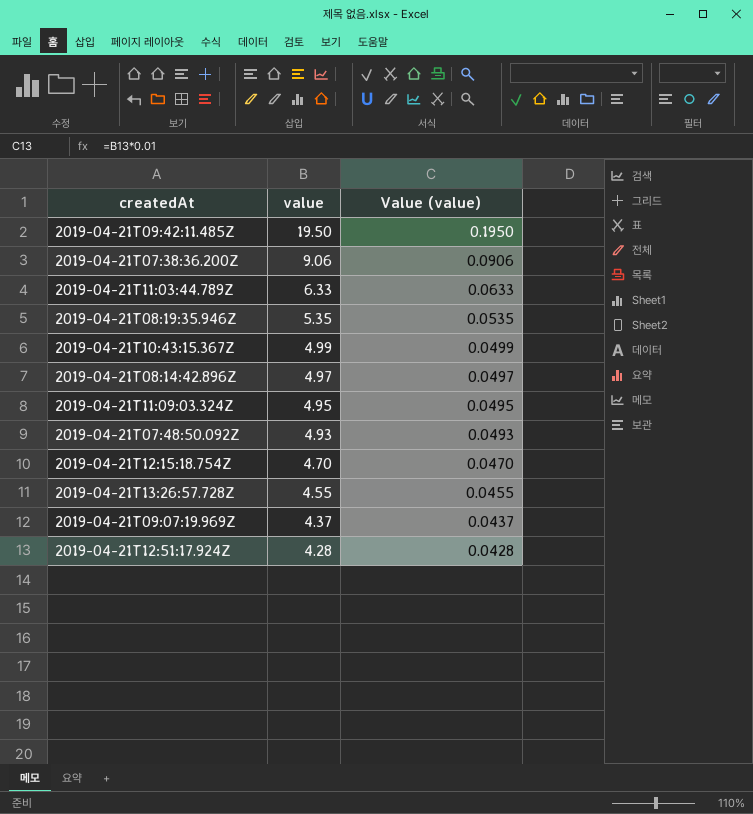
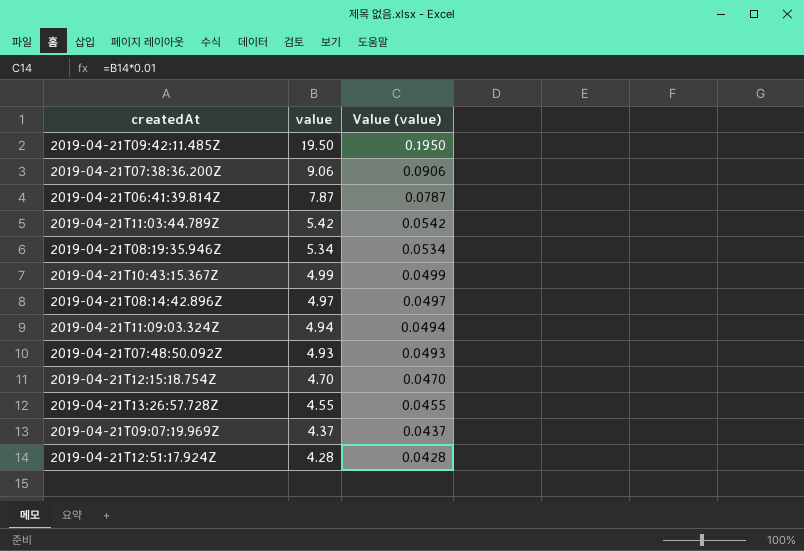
row 2019-04-21T06:41:39.814Z: none -> 7.87 | 0.0787
2019-04-21T11:03:44.789Z | value: 6.33 -> 5.42
2019-04-21T11:03:44.789Z | Value (value): 0.0633 -> 0.0542
2019-04-21T08:19:35.946Z | value: 5.35 -> 5.34
2019-04-21T08:19:35.946Z | Value (value): 0.0535 -> 0.0534
2019-04-21T11:09:03.324Z | value: 4.95 -> 4.94
2019-04-21T11:09:03.324Z | Value (value): 0.0495 -> 0.0494

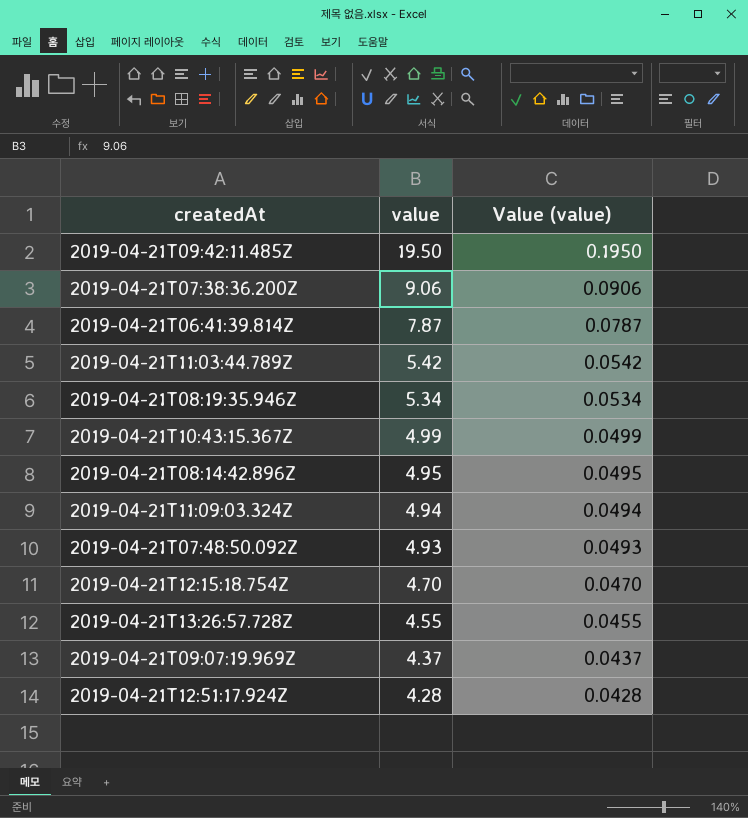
2019-04-21T08:14:42.896Z | value: 4.97 -> 4.95
2019-04-21T08:14:42.896Z | Value (value): 0.0497 -> 0.0495

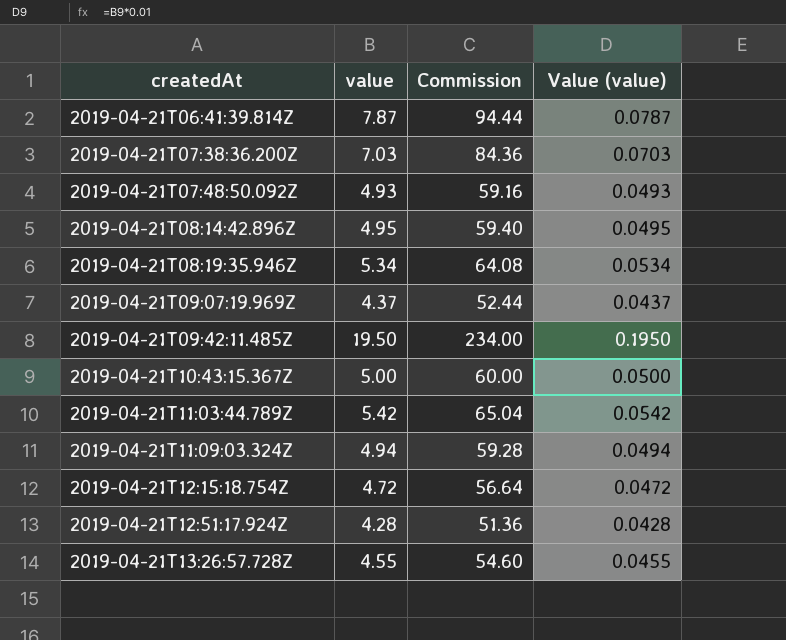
row order: value descending -> createdAt ascending
column Commission | formula: none -> [value] * 12
2019-04-21T07:38:36.200Z | value: 9.06 -> 7.03
2019-04-21T07:38:36.200Z | Value (value): 0.0906 -> 0.0703
2019-04-21T10:43:15.367Z | value: 4.99 -> 5.00
2019-04-21T10:43:15.367Z | Value (value): 0.0499 -> 0.0500
2019-04-21T12:15:18.754Z | value: 4.70 -> 4.72
2019-04-21T12:15:18.754Z | Value (value): 0.0470 -> 0.0472

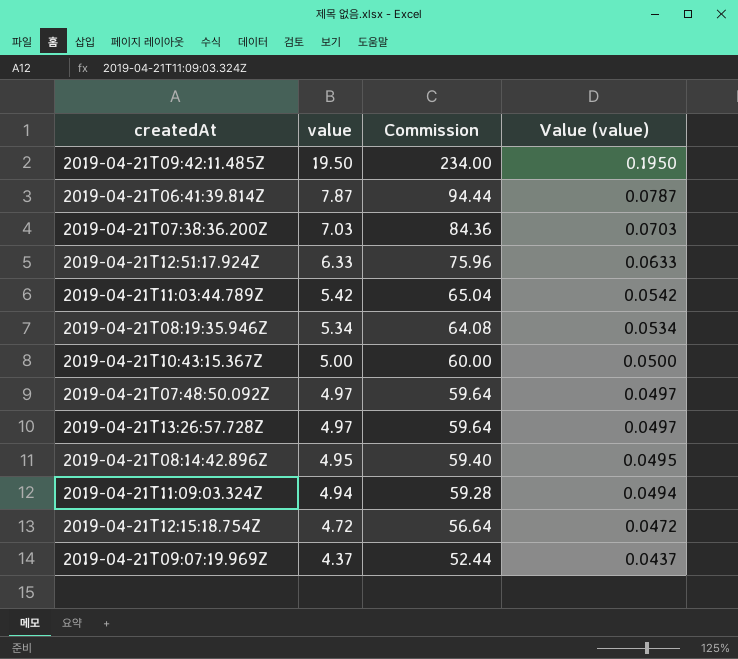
row order: createdAt ascending -> value descending
2019-04-21T12:51:17.924Z | value: 4.28 -> 6.33
2019-04-21T12:51:17.924Z | Commission: 51.36 -> 75.96
2019-04-21T12:51:17.924Z | Value (value): 0.0428 -> 0.0633
2019-04-21T07:48:50.092Z | value: 4.93 -> 4.97
2019-04-21T07:48:50.092Z | Commission: 59.16 -> 59.64
2019-04-21T07:48:50.092Z | Value (value): 0.0493 -> 0.0497
2019-04-21T13:26:57.728Z | value: 4.55 -> 4.97
2019-04-21T13:26:57.728Z | Commission: 54.60 -> 59.64
2019-04-21T13:26:57.728Z | Value (value): 0.0455 -> 0.0497

